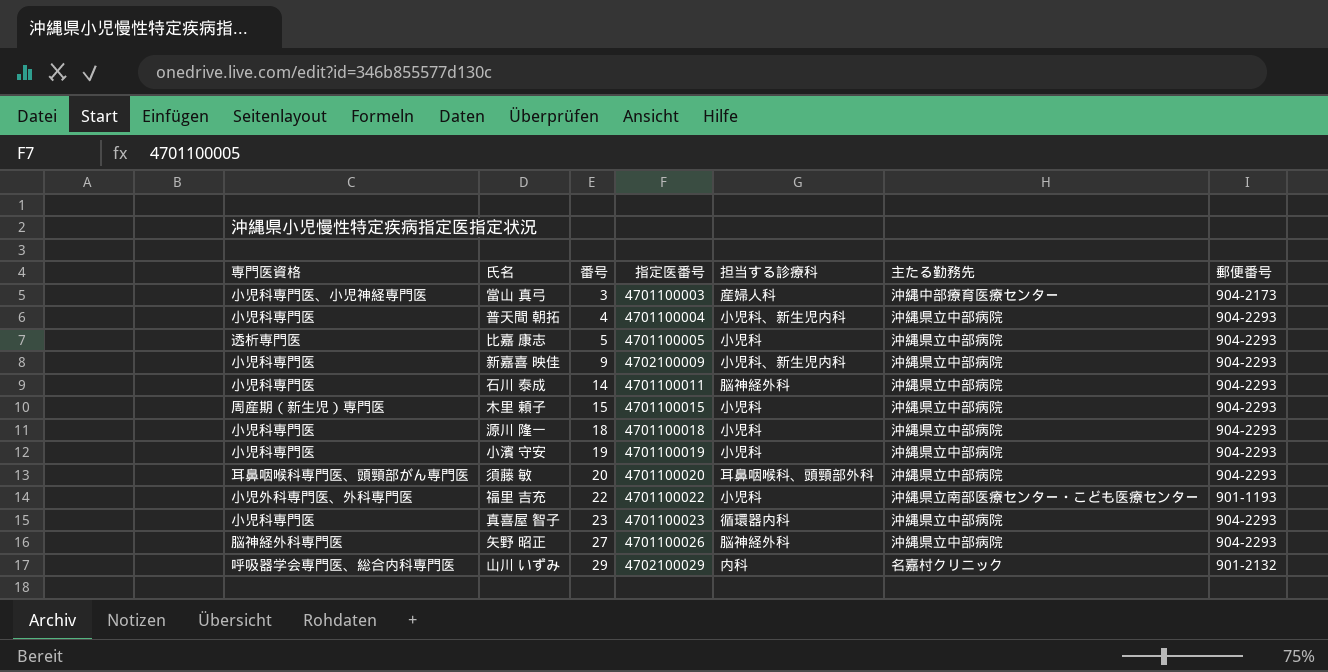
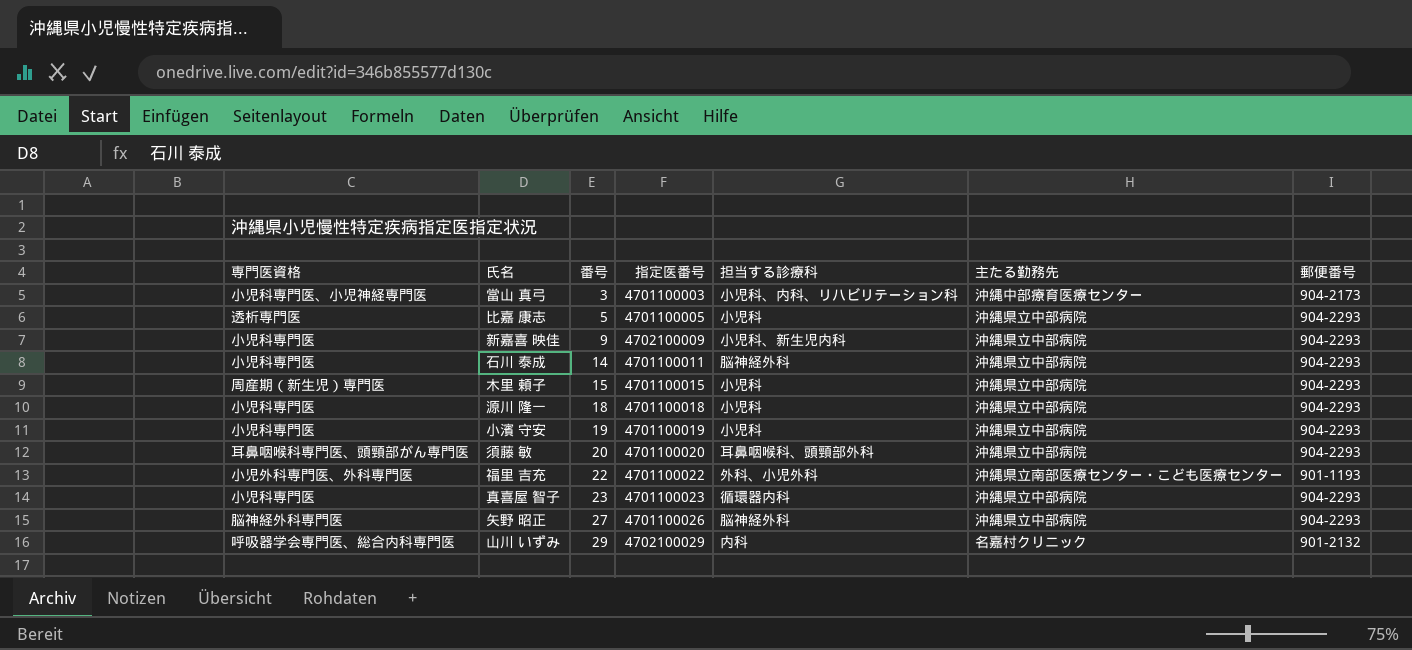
row 普天間 朝拓: 小児科専門医 | 4 | 4701100004 | 小児科、新生児内科 | 沖縄県立中部病院 | 904-2293 -> none
當山 真弓 | 担当する診療科: 産婦人科 -> 小児科、内科、リハビリテーション科
福里 吉充 | 担当する診療科: 小児科 -> 外科、小児外科

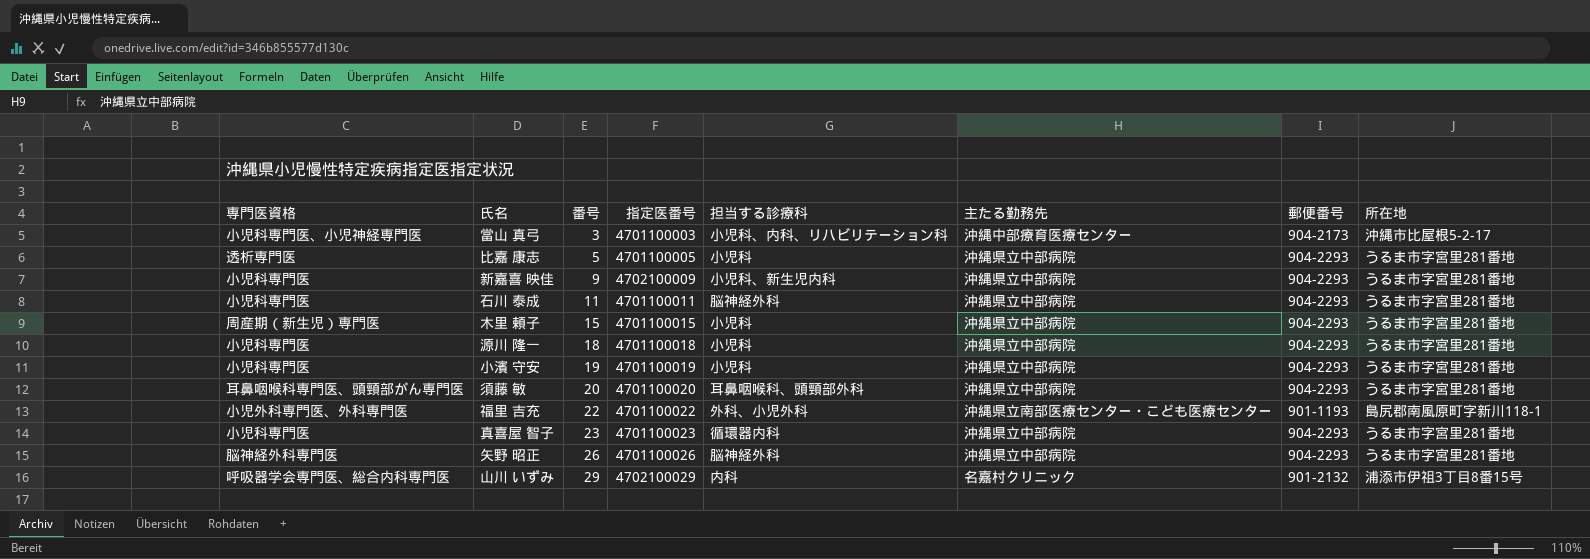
column 所在地 | position: none -> 8
石川 泰成 | 番号: 14 -> 11
矢野 昭正 | 番号: 27 -> 26

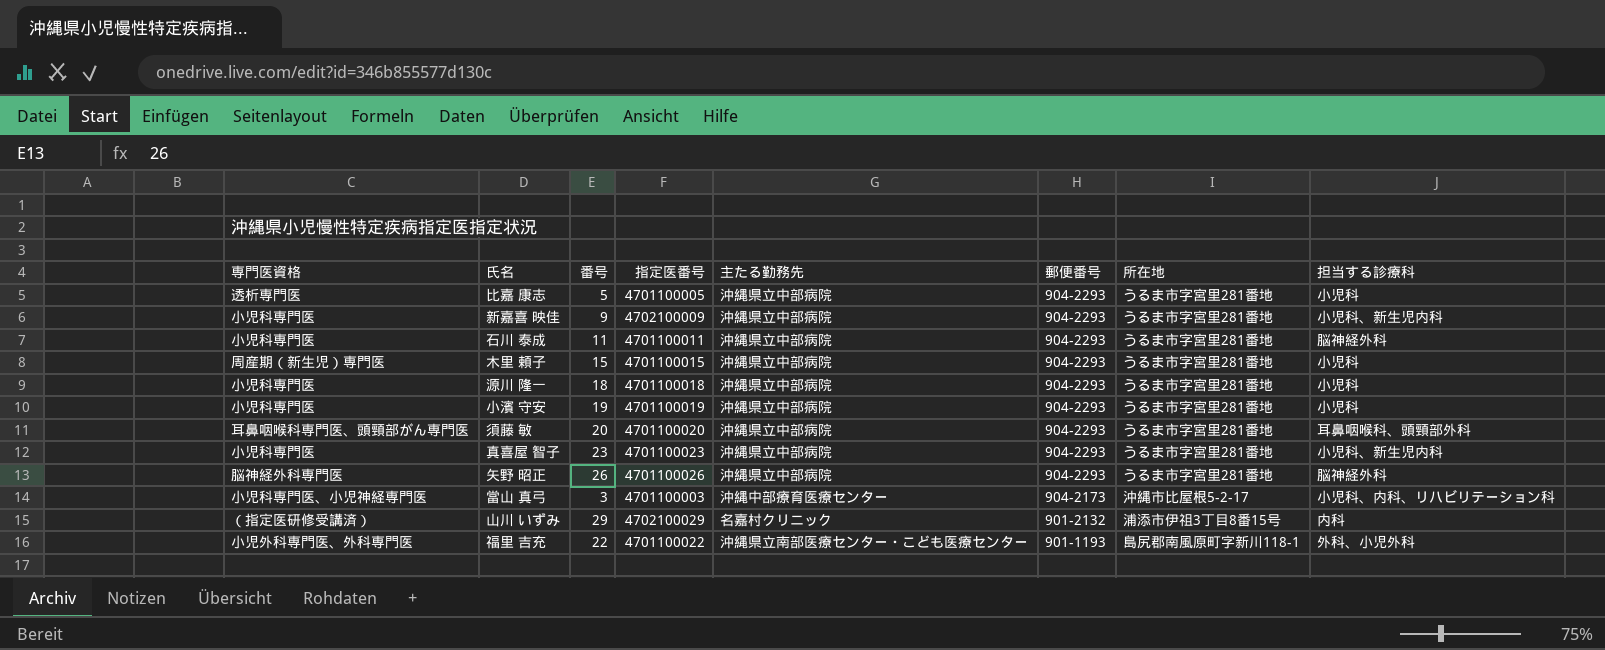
row order: 番号 ascending -> 郵便番号 descending
column 担当する診療科 | position: 5 -> 8
真喜屋 智子 | 担当する診療科: 循環器内科 -> 小児科、新生児内科
山川 いずみ | 専門医資格: 呼吸器学会専門医、総合内科専門医 -> （指定医研修受講済）

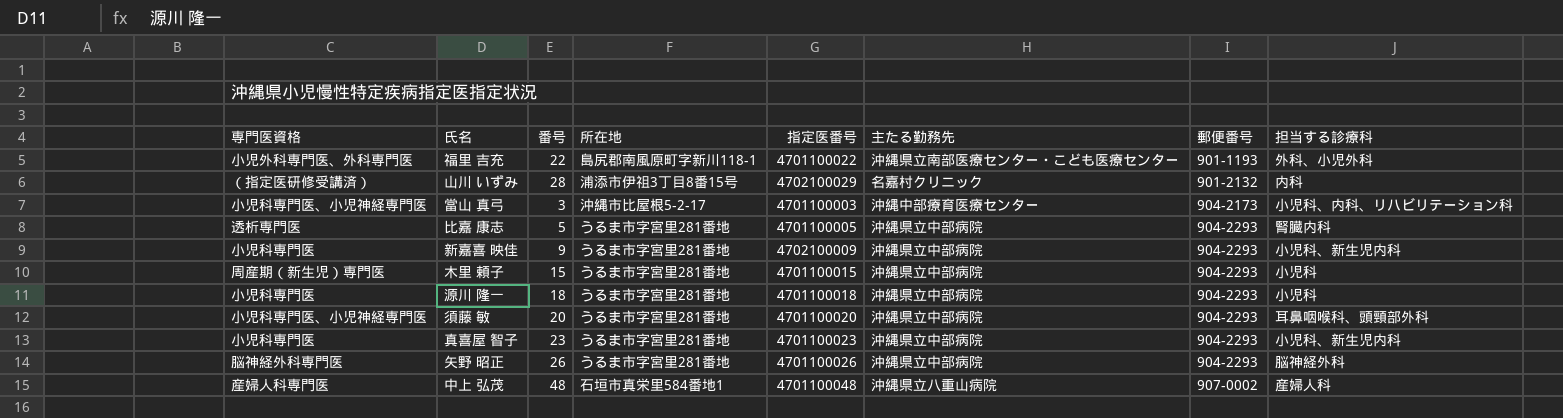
row order: 郵便番号 descending -> 郵便番号 ascending
column 所在地 | position: 7 -> 4
row 石川 泰成: 小児科専門医 | 11 | 4701100011 | 沖縄県立中部病院 | 904-2293 | うるま市字宮里281番地 | 脳神経外科 -> none
row 小濱 守安: 小児科専門医 | 19 | 4701100019 | 沖縄県立中部病院 | 904-2293 | うるま市字宮里281番地 | 小児科 -> none
山川 いずみ | 番号: 29 -> 28
比嘉 康志 | 担当する診療科: 小児科 -> 腎臓内科
須藤 敏 | 専門医資格: 耳鼻咽喉科専門医、頭頸部がん専門医 -> 小児科専門医、小児神経専門医
row 中上 弘茂: none -> 産婦人科専門医 | 48 | 石垣市真栄里584番地1 | 4701100048 | 沖縄県立八重山病院 | 907-0002 | 産婦人科

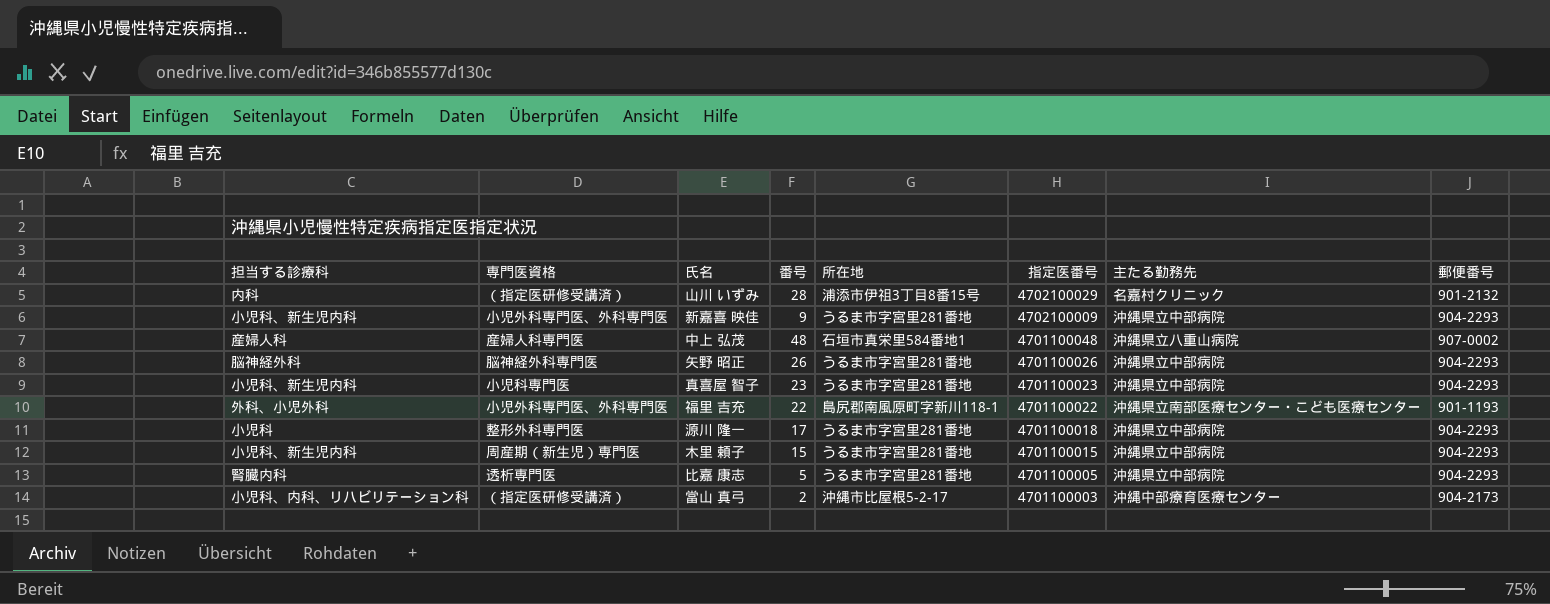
row order: 郵便番号 ascending -> 指定医番号 descending
column 担当する診療科 | position: 8 -> 1
row 須藤 敏: 小児科専門医、小児神経専門医 | 20 | うるま市字宮里281番地 | 4701100020 | 沖縄県立中部病院 | 904-2293 | 耳鼻咽喉科、頭頸部外科 -> none
新嘉喜 映佳 | 専門医資格: 小児科専門医 -> 小児外科専門医、外科専門医
源川 隆一 | 専門医資格: 小児科専門医 -> 整形外科専門医
源川 隆一 | 番号: 18 -> 17
木里 頼子 | 担当する診療科: 小児科 -> 小児科、新生児内科
當山 真弓 | 専門医資格: 小児科専門医、小児神経専門医 -> （指定医研修受講済）
當山 真弓 | 番号: 3 -> 2

